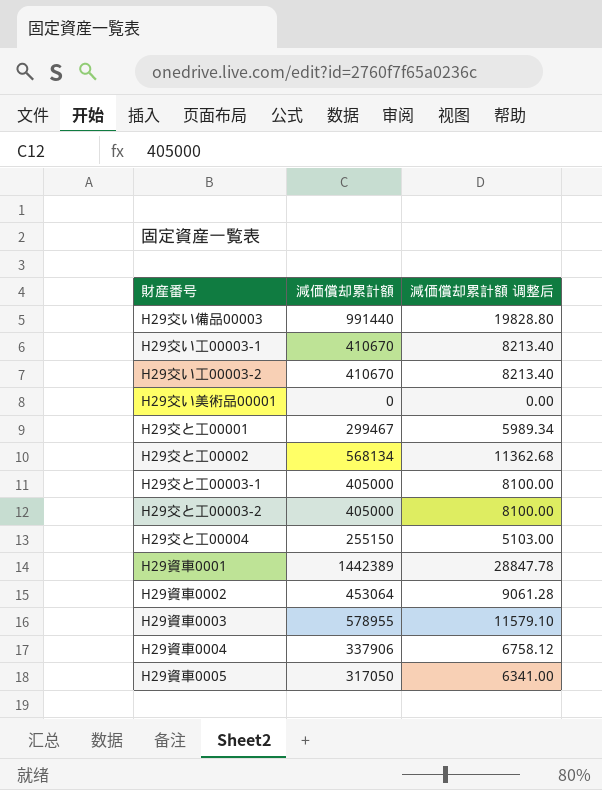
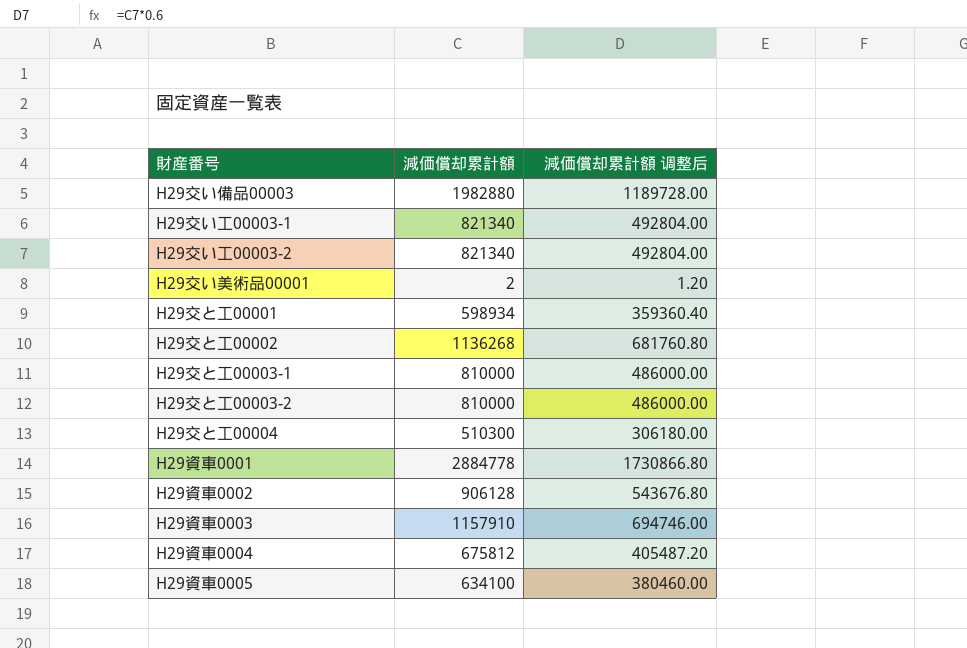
column 減価償却累計額 调整后 | formula: [減価償却累計額] * 0.02 -> [減価償却累計額] * 0.6
H29交い備品00003 | 減価償却累計額: 991440 -> 1982880
H29交い工00003-1 | 減価償却累計額: 410670 -> 821340
H29交い工00003-2 | 減価償却累計額: 410670 -> 821340
H29交い美術品00001 | 減価償却累計額: 0 -> 2
H29交と工00001 | 減価償却累計額: 299467 -> 598934
H29交と工00002 | 減価償却累計額: 568134 -> 1136268
H29交と工00003-1 | 減価償却累計額: 405000 -> 810000
H29交と工00003-2 | 減価償却累計額: 405000 -> 810000
H29交と工00004 | 減価償却累計額: 255150 -> 510300
H29資車0001 | 減価償却累計額: 1442389 -> 2884778
H29資車0002 | 減価償却累計額: 453064 -> 906128
H29資車0003 | 減価償却累計額: 578955 -> 1157910
H29資車0004 | 減価償却累計額: 337906 -> 675812
H29資車0005 | 減価償却累計額: 317050 -> 634100

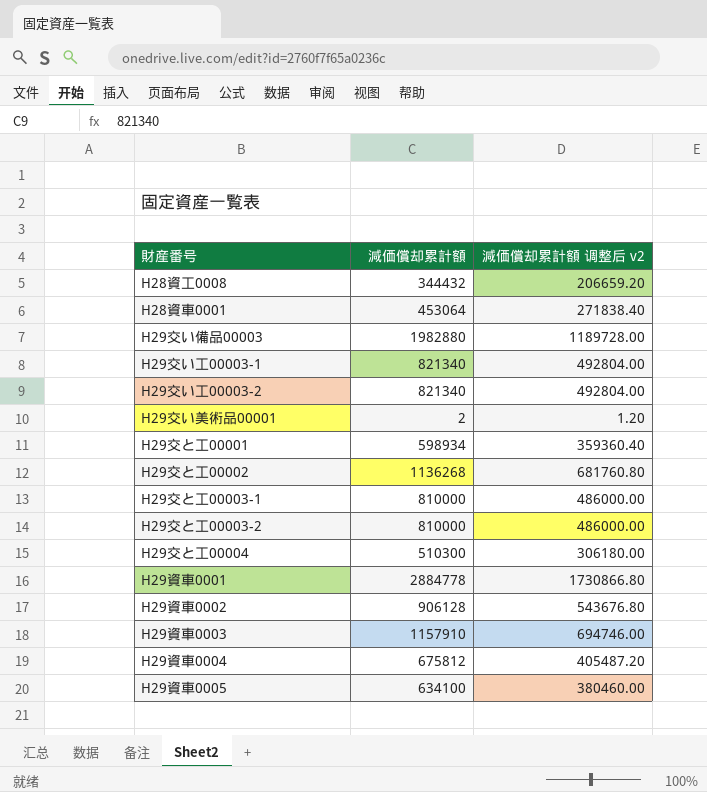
column name: 減価償却累計額 调整后 -> 減価償却累計額 调整后 v2
row H28資工0008: none -> 344432 | 206659.20
row H28資車0001: none -> 453064 | 271838.40

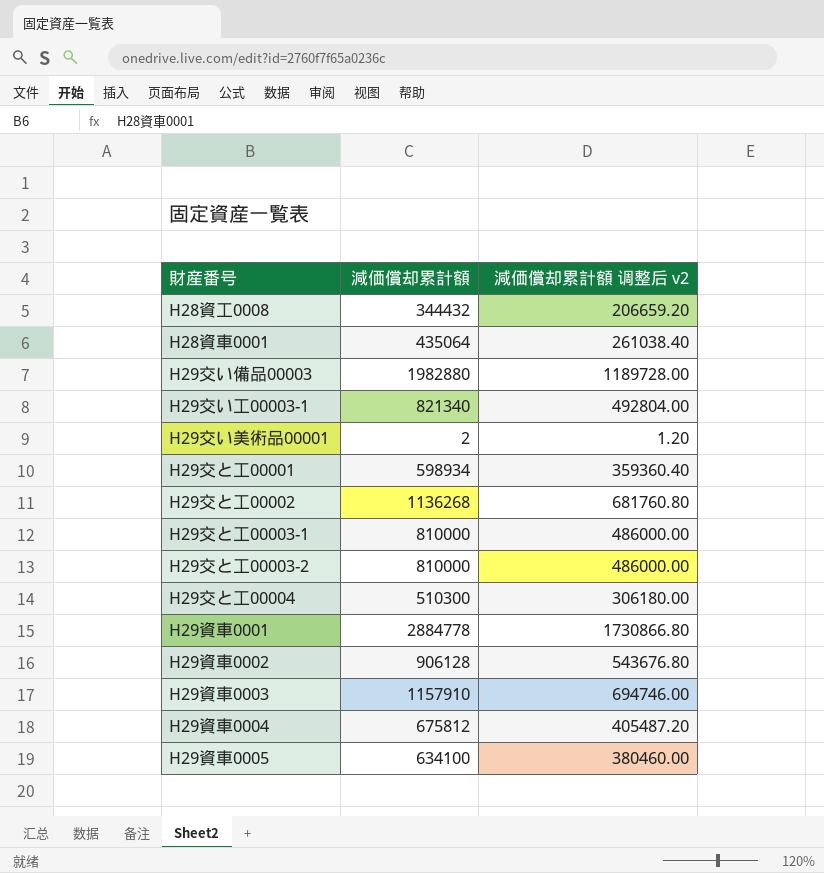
row H29交い工00003-2: 821340 | 492804.00 -> none
H28資車0001 | 減価償却累計額: 453064 -> 435064
H28資車0001 | 減価償却累計額 调整后 v2: 271838.40 -> 261038.40

